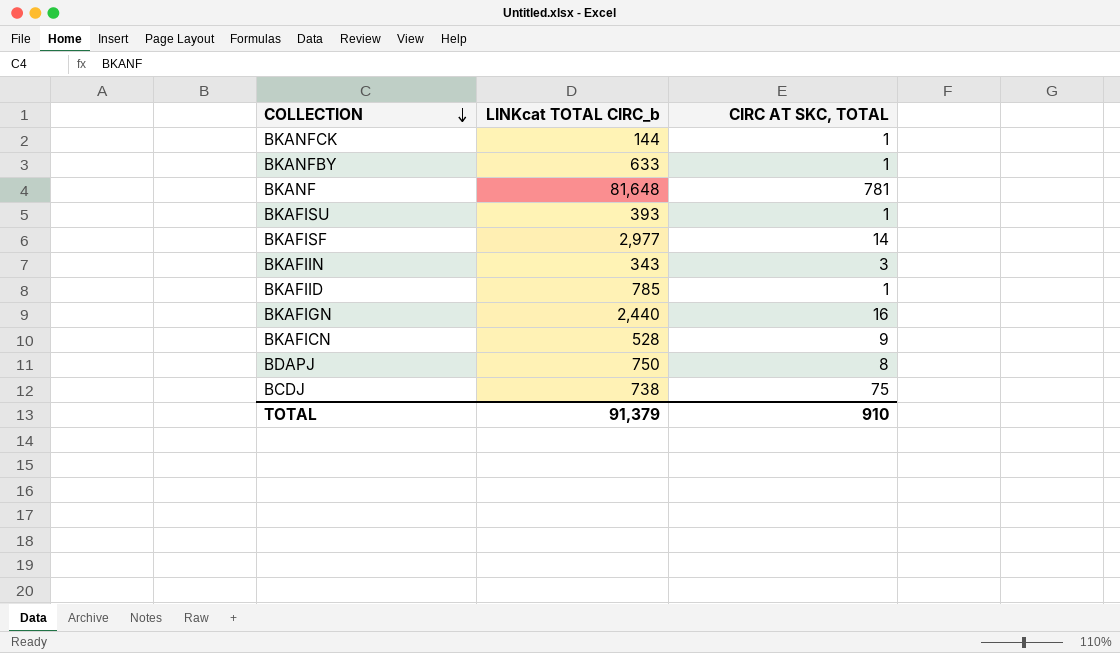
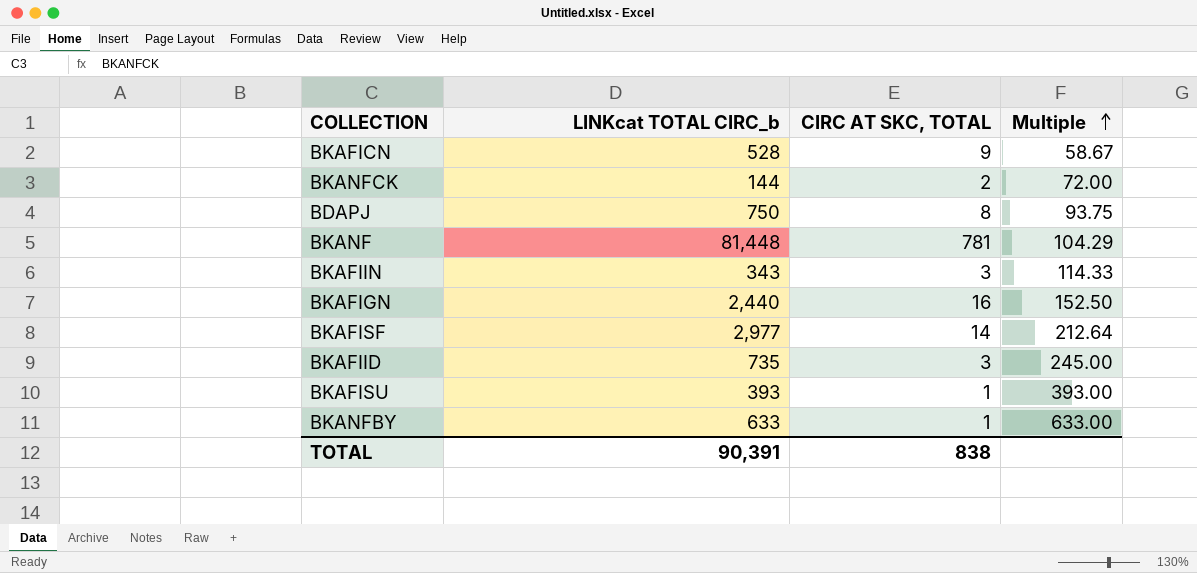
row order: COLLECTION descending -> Multiple ascending
column Multiple | formula: none -> [LINKcat TOTAL CIRC_b] / [CIRC AT SKC, TOTAL]
row BCDJ: 738 | 75 -> none
BKANFCK | CIRC AT SKC, TOTAL: 1 -> 2
BKANF | LINKcat TOTAL CIRC_b: 81,648 -> 81,448
BKAFIID | LINKcat TOTAL CIRC_b: 785 -> 735
BKAFIID | CIRC AT SKC, TOTAL: 1 -> 3
TOTAL | LINKcat TOTAL CIRC_b: 91,379 -> 90,391
TOTAL | CIRC AT SKC, TOTAL: 910 -> 838

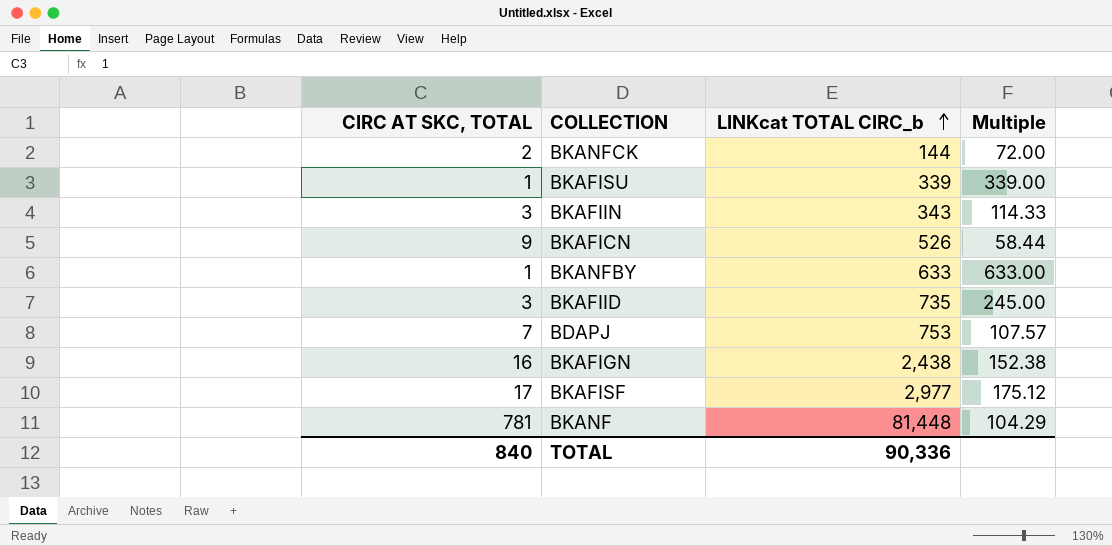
row order: Multiple ascending -> LINKcat TOTAL CIRC_b ascending
column CIRC AT SKC, TOTAL | position: 3 -> 1
BKAFISU | LINKcat TOTAL CIRC_b: 393 -> 339
BKAFISU | Multiple: 393.00 -> 339.00
BKAFICN | LINKcat TOTAL CIRC_b: 528 -> 526
BKAFICN | Multiple: 58.67 -> 58.44
BDAPJ | CIRC AT SKC, TOTAL: 8 -> 7
BDAPJ | LINKcat TOTAL CIRC_b: 750 -> 753
BDAPJ | Multiple: 93.75 -> 107.57
BKAFIGN | LINKcat TOTAL CIRC_b: 2,440 -> 2,438
BKAFIGN | Multiple: 152.50 -> 152.38
BKAFISF | CIRC AT SKC, TOTAL: 14 -> 17
BKAFISF | Multiple: 212.64 -> 175.12
TOTAL | CIRC AT SKC, TOTAL: 838 -> 840
TOTAL | LINKcat TOTAL CIRC_b: 90,391 -> 90,336

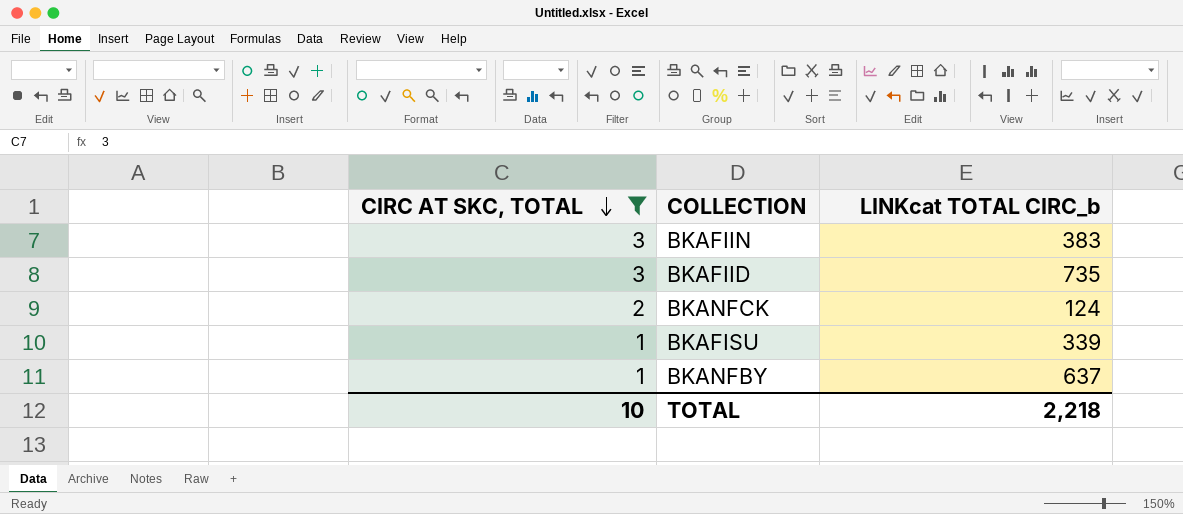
filter: none -> CIRC AT SKC, TOTAL <= 3
row order: LINKcat TOTAL CIRC_b ascending -> CIRC AT SKC, TOTAL descending
column Multiple | formula: [LINKcat TOTAL CIRC_b] / [CIRC AT SKC, TOTAL] -> none
BKAFIIN | LINKcat TOTAL CIRC_b: 343 -> 383
BKANFCK | LINKcat TOTAL CIRC_b: 144 -> 124
BKANFBY | LINKcat TOTAL CIRC_b: 633 -> 637
TOTAL | CIRC AT SKC, TOTAL: 840 -> 10
TOTAL | LINKcat TOTAL CIRC_b: 90,336 -> 2,218

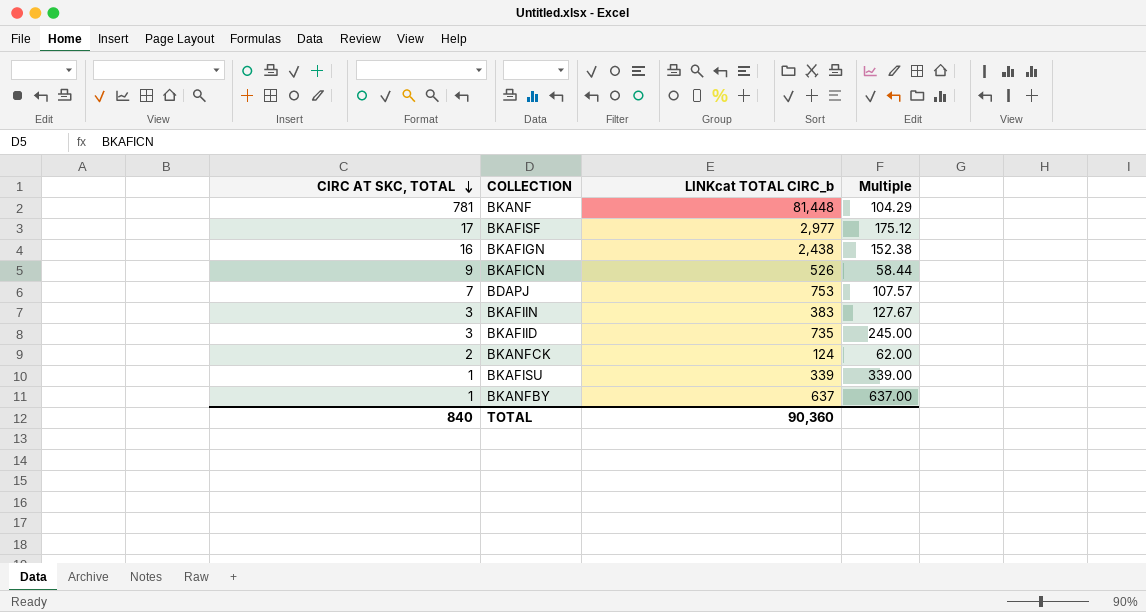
filter: CIRC AT SKC, TOTAL <= 3 -> none
column Multiple | formula: none -> [LINKcat TOTAL CIRC_b] / [CIRC AT SKC, TOTAL]
TOTAL | CIRC AT SKC, TOTAL: 10 -> 840
TOTAL | LINKcat TOTAL CIRC_b: 2,218 -> 90,360

